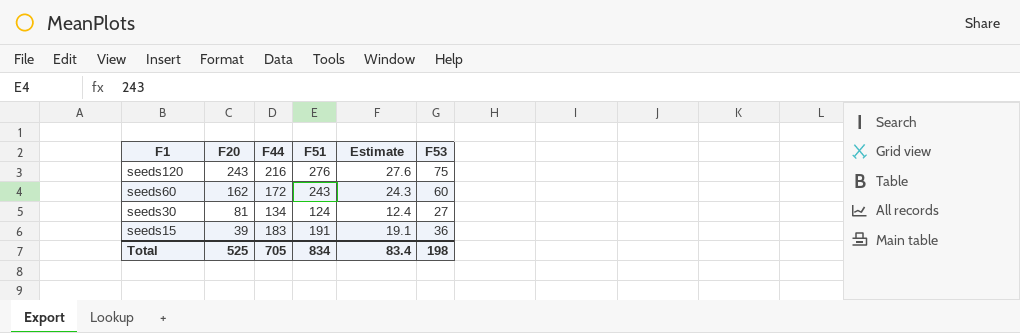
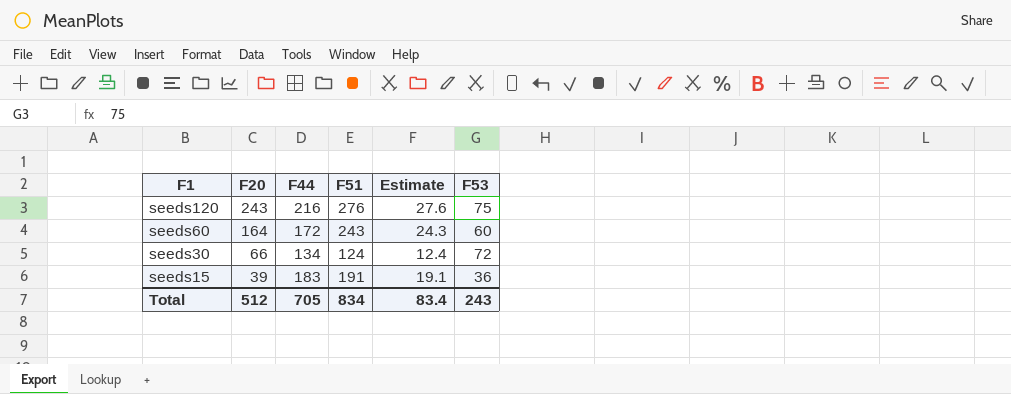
seeds60 | F20: 162 -> 164
seeds30 | F20: 81 -> 66
seeds30 | F53: 27 -> 72
Total | F20: 525 -> 512
Total | F53: 198 -> 243

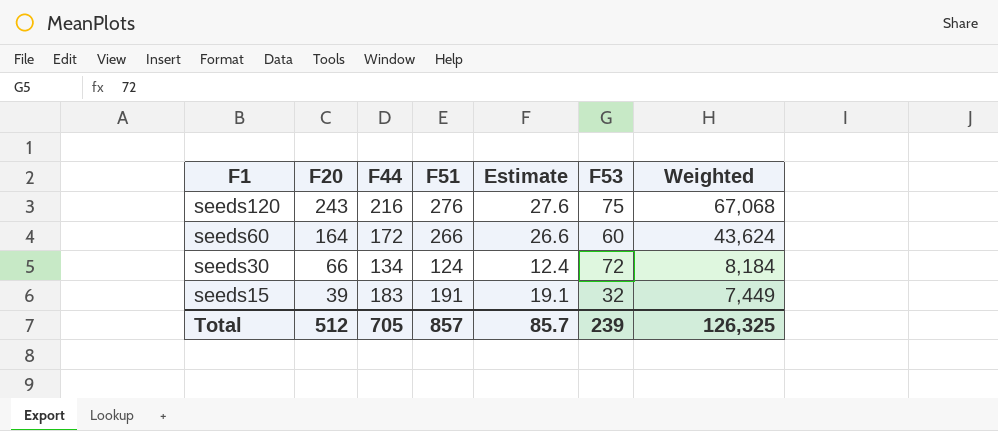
column Weighted | formula: none -> [F20] * [F51]
seeds60 | F51: 243 -> 266
seeds60 | Estimate: 24.3 -> 26.6
seeds15 | F53: 36 -> 32
Total | F51: 834 -> 857
Total | Estimate: 83.4 -> 85.7
Total | F53: 243 -> 239

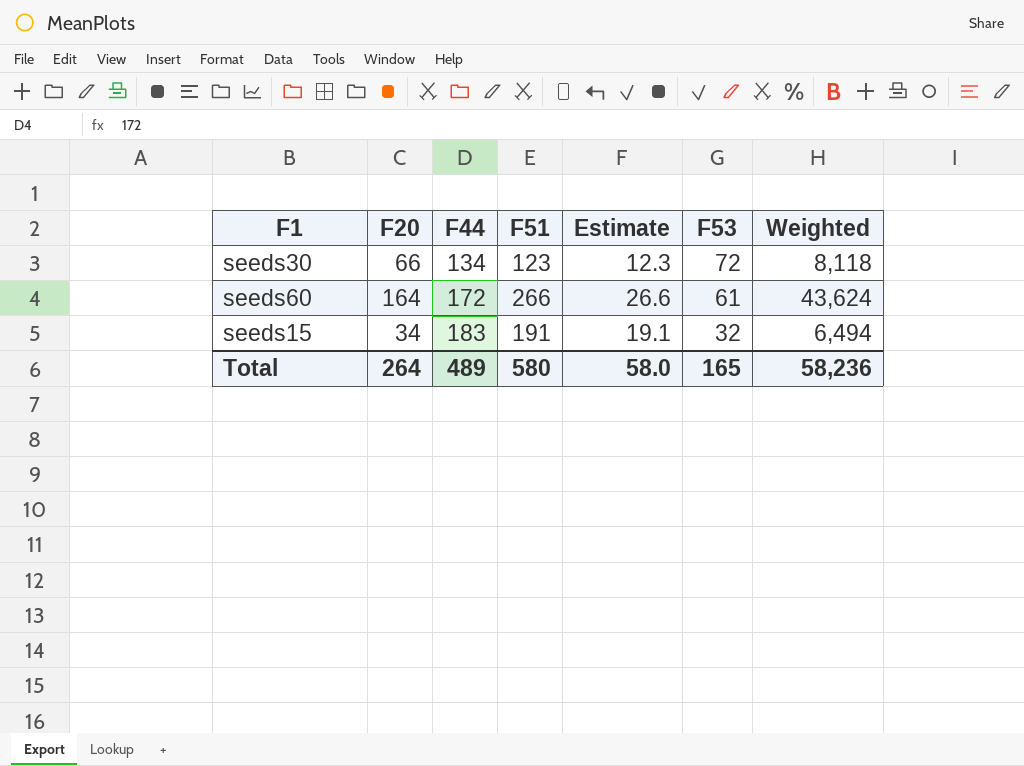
row order: F1 descending -> F44 ascending
row seeds120: 243 | 216 | 276 | 27.6 | 75 | 67,068 -> none
seeds30 | F51: 124 -> 123
seeds30 | Estimate: 12.4 -> 12.3
seeds30 | Weighted: 8,184 -> 8,118
seeds60 | F53: 60 -> 61
seeds15 | F20: 39 -> 34
seeds15 | Weighted: 7,449 -> 6,494
Total | F20: 512 -> 264
Total | F44: 705 -> 489
Total | F51: 857 -> 580
Total | Estimate: 85.7 -> 58.0
Total | F53: 239 -> 165
Total | Weighted: 126,325 -> 58,236

